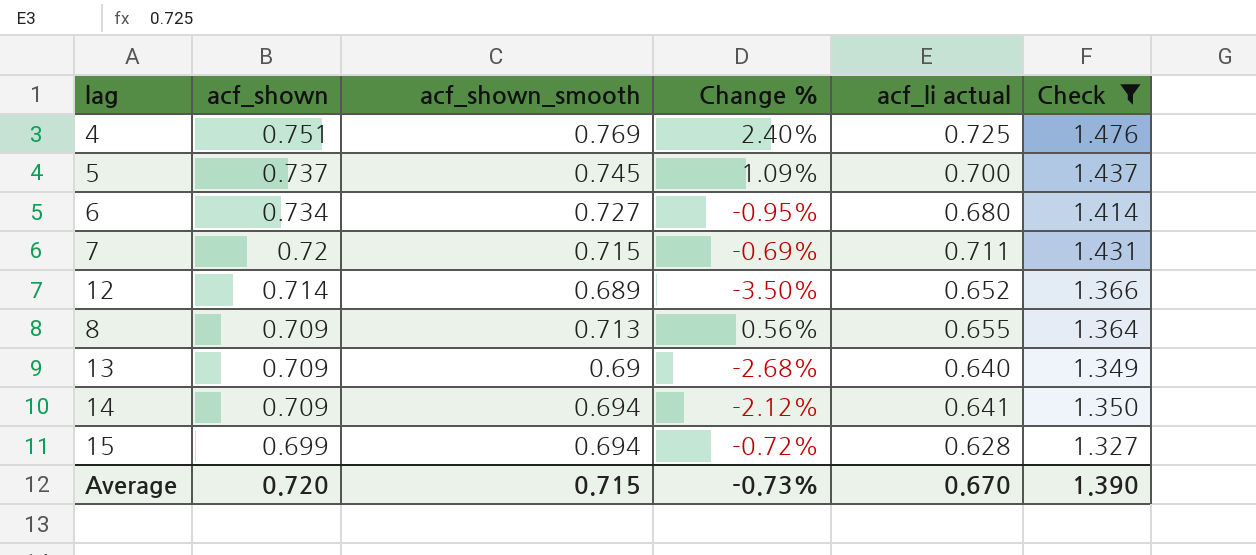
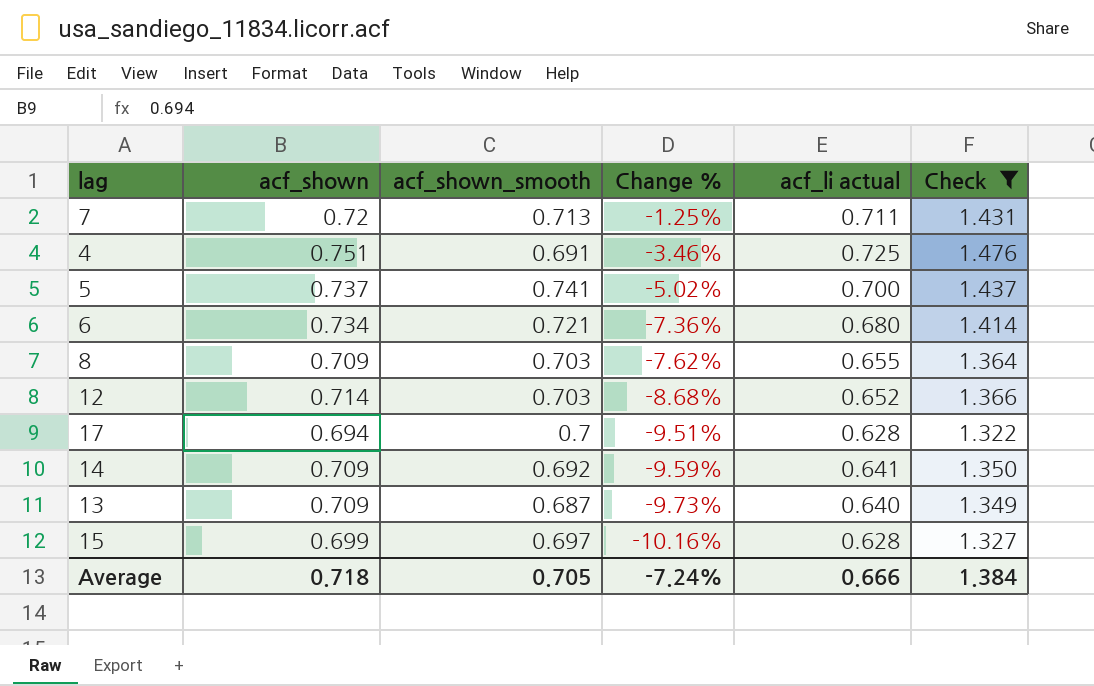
row order: acf_shown descending -> Change % descending
column Change % | formula: ([acf_shown_smooth] - [acf_shown]) / [acf_shown] -> ([acf_li actual] - [acf_shown]) / [acf_shown]
7 | acf_shown_smooth: 0.715 -> 0.713
4 | acf_shown_smooth: 0.769 -> 0.691
5 | acf_shown_smooth: 0.745 -> 0.741
6 | acf_shown_smooth: 0.727 -> 0.721
8 | acf_shown_smooth: 0.713 -> 0.703
12 | acf_shown_smooth: 0.689 -> 0.703
row 17: none -> 0.694 | 0.7 | -9.51% | 0.628 | 1.322
14 | acf_shown_smooth: 0.694 -> 0.692
13 | acf_shown_smooth: 0.69 -> 0.687
15 | acf_shown_smooth: 0.694 -> 0.697
Average | acf_shown: 0.720 -> 0.718
Average | acf_shown_smooth: 0.715 -> 0.705
Average | Change %: -0.73% -> -7.24%
Average | acf_li actual: 0.670 -> 0.666
Average | Check: 1.390 -> 1.384

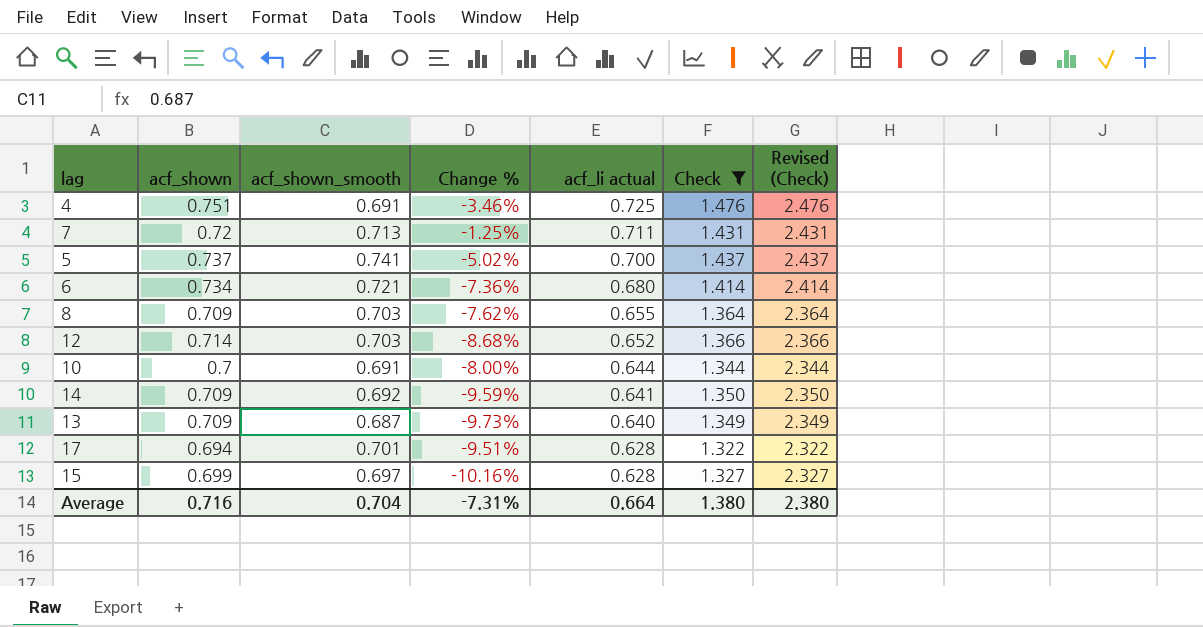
row order: Change % descending -> acf_li actual descending
column Revised (Check) | formula: none -> [Check] + 1
row 10: none -> 0.7 | 0.691 | -8.00% | 0.644 | 1.344 | 2.344
17 | acf_shown_smooth: 0.7 -> 0.701
Average | acf_shown: 0.718 -> 0.716
Average | acf_shown_smooth: 0.705 -> 0.704
Average | Change %: -7.24% -> -7.31%
Average | acf_li actual: 0.666 -> 0.664
Average | Check: 1.384 -> 1.380

